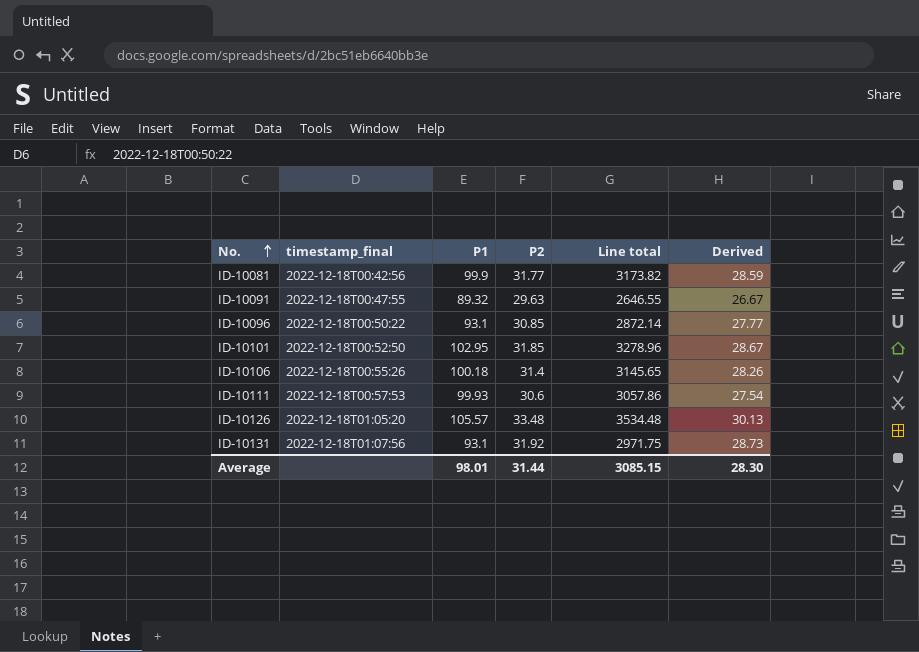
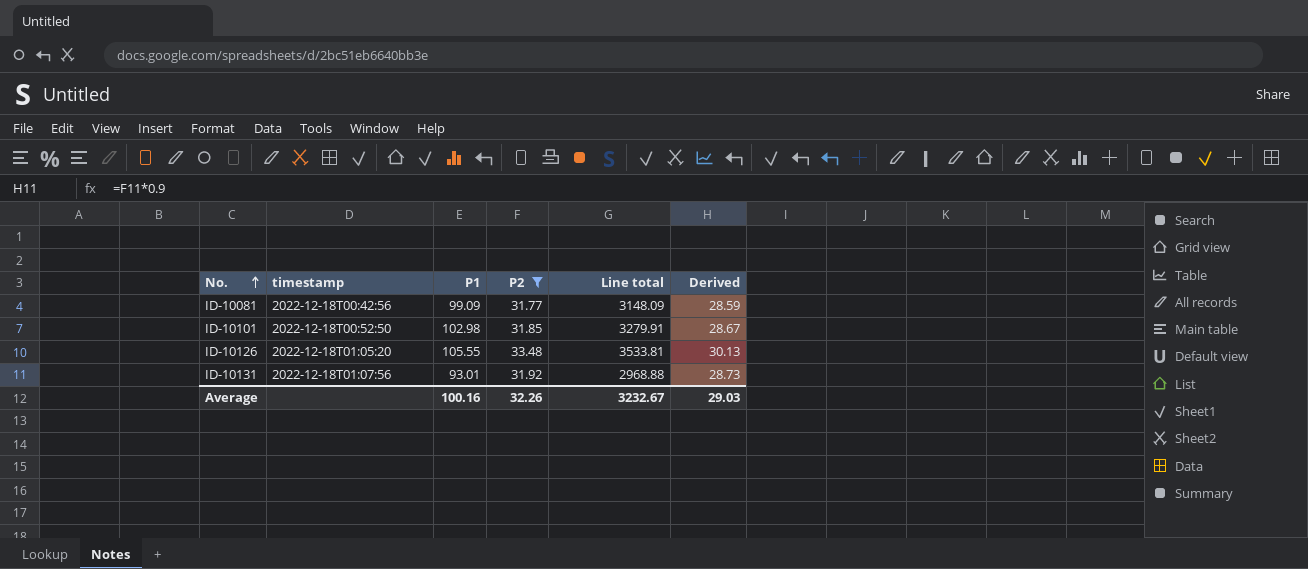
filter: none -> P2 >= 31.77
column name: timestamp_final -> timestamp
ID-10081 | P1: 99.9 -> 99.09
ID-10081 | Line total: 3173.82 -> 3148.09
ID-10101 | P1: 102.95 -> 102.98
ID-10101 | Line total: 3278.96 -> 3279.91
ID-10126 | P1: 105.57 -> 105.55
ID-10126 | Line total: 3534.48 -> 3533.81
ID-10131 | P1: 93.1 -> 93.01
ID-10131 | Line total: 2971.75 -> 2968.88
Average | P1: 98.01 -> 100.16
Average | P2: 31.44 -> 32.26
Average | Line total: 3085.15 -> 3232.67
Average | Derived: 28.30 -> 29.03

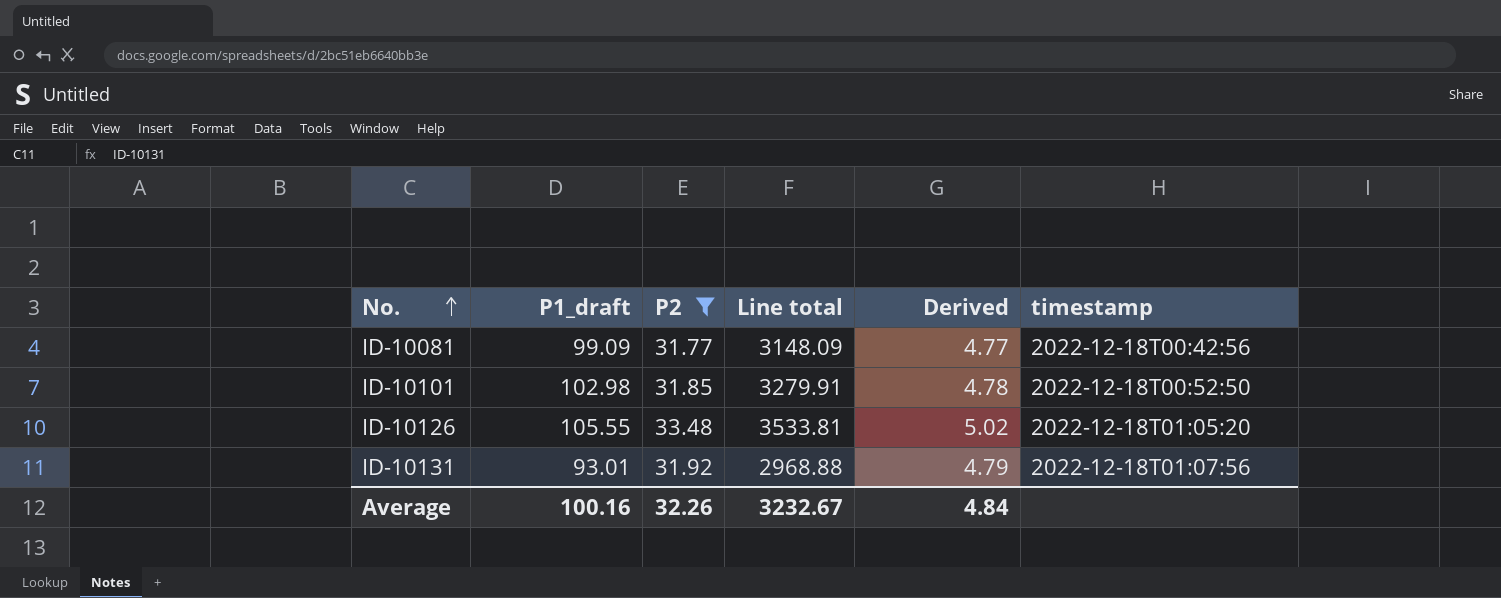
column name: P1 -> P1_draft
column Derived | formula: [P2] * 0.9 -> [P2] * 0.15
column timestamp | position: 2 -> 6
Average | Derived: 29.03 -> 4.84

